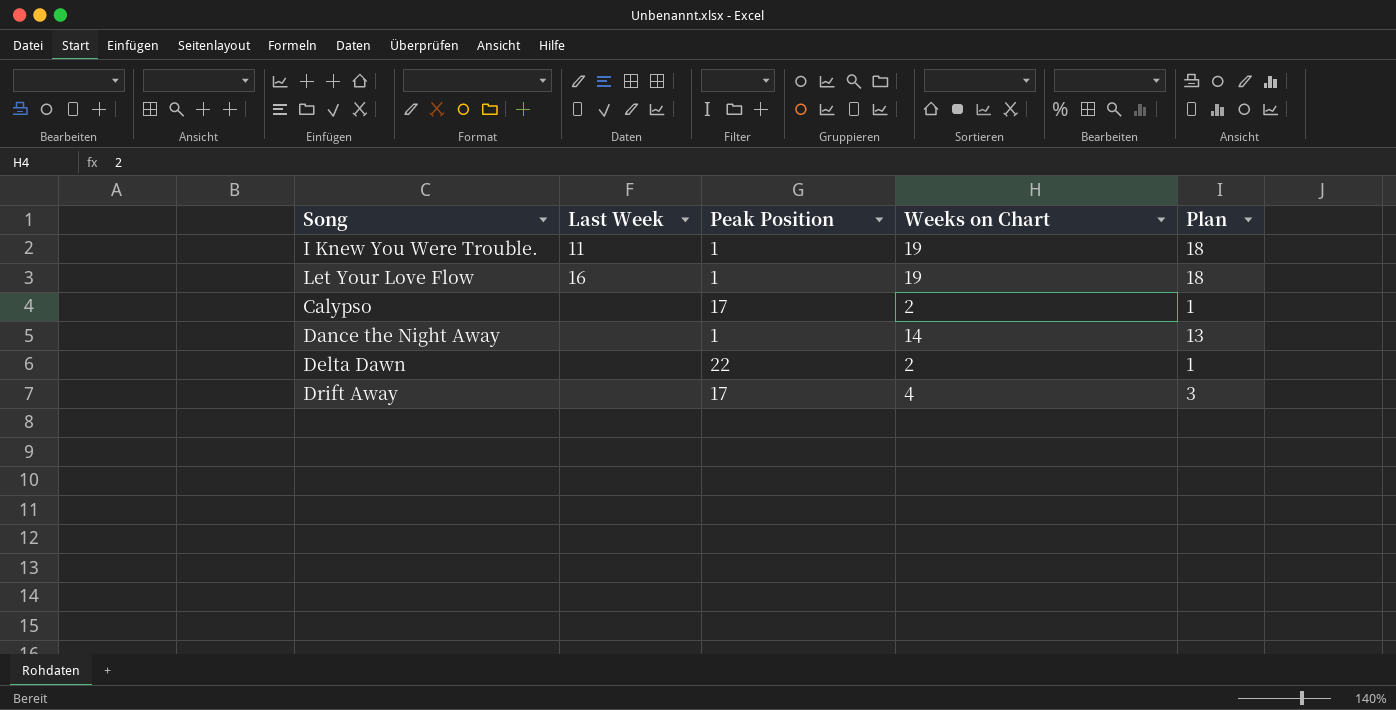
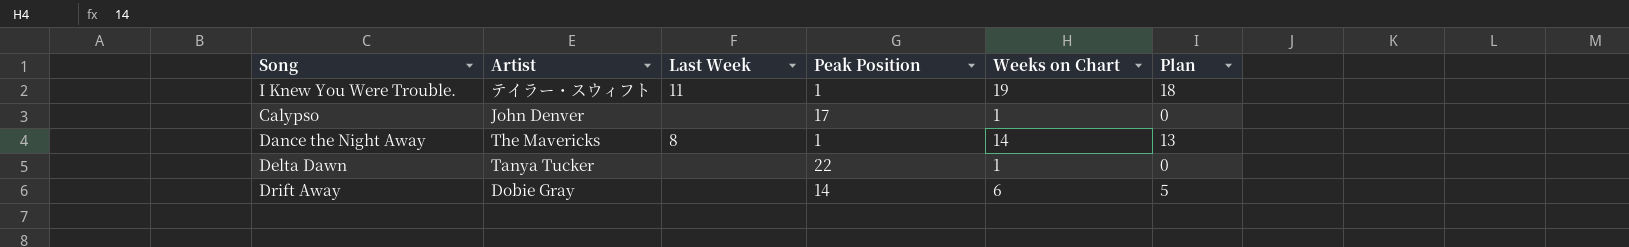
column Artist | position: none -> 2
row Let Your Love Flow: 16 | 1 | 19 | 18 -> none
Calypso | Weeks on Chart: 2 -> 1
Calypso | Plan: 1 -> 0
Dance the Night Away | Last Week: none -> 8
Delta Dawn | Weeks on Chart: 2 -> 1
Delta Dawn | Plan: 1 -> 0
Drift Away | Peak Position: 17 -> 14
Drift Away | Weeks on Chart: 4 -> 6
Drift Away | Plan: 3 -> 5

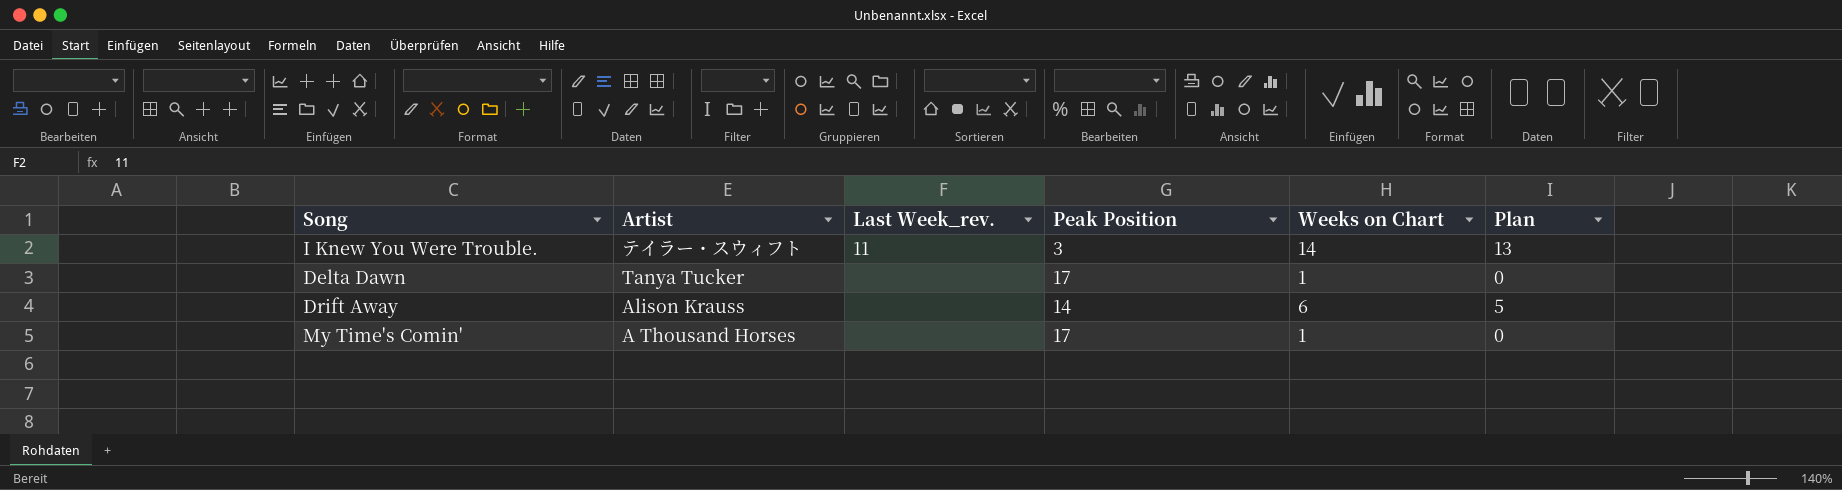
column name: Last Week -> Last Week_rev.
row Calypso: John Denver | none | 17 | 1 | 0 -> none
row Dance the Night Away: The Mavericks | 8 | 1 | 14 | 13 -> none
I Knew You Were Trouble. | Peak Position: 1 -> 3
I Knew You Were Trouble. | Weeks on Chart: 19 -> 14
I Knew You Were Trouble. | Plan: 18 -> 13
Delta Dawn | Peak Position: 22 -> 17
Drift Away | Artist: Dobie Gray -> Alison Krauss
row My Time's Comin': none -> A Thousand Horses | none | 17 | 1 | 0

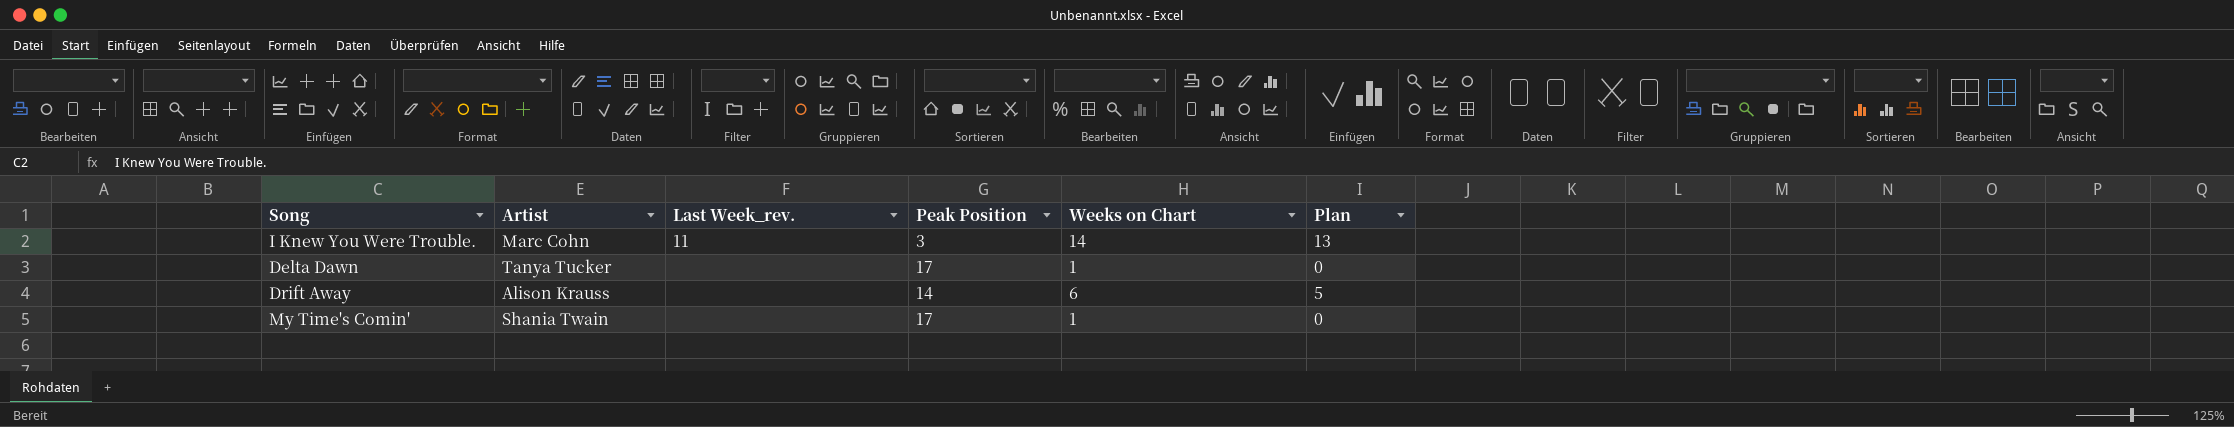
I Knew You Were Trouble. | Artist: テイラー・スウィフト -> Marc Cohn
My Time's Comin' | Artist: A Thousand Horses -> Shania Twain

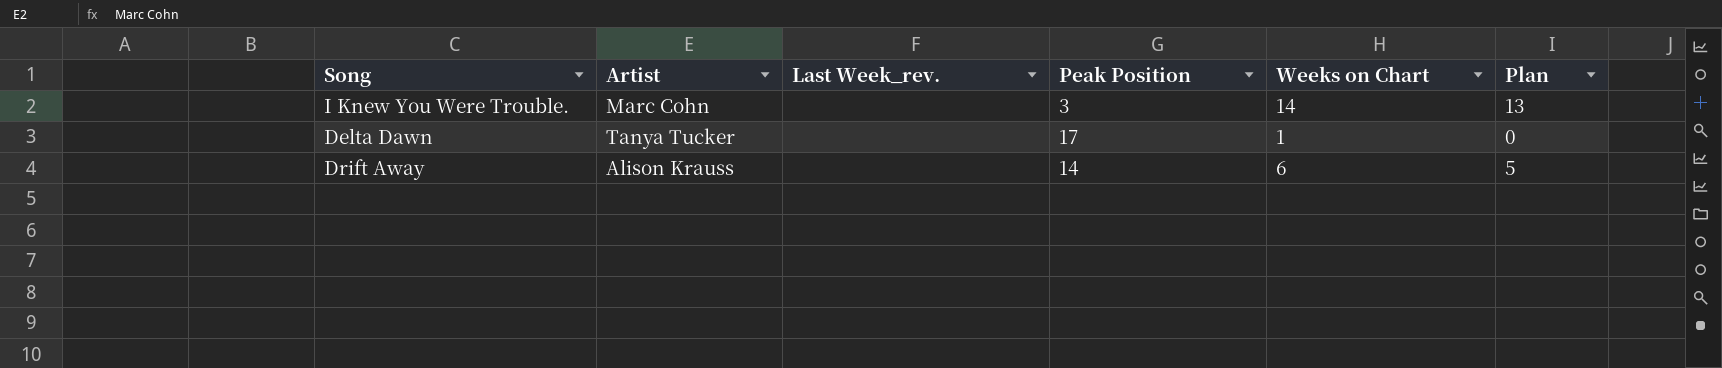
row My Time's Comin': Shania Twain | none | 17 | 1 | 0 -> none
I Knew You Were Trouble. | Last Week_rev.: 11 -> none

